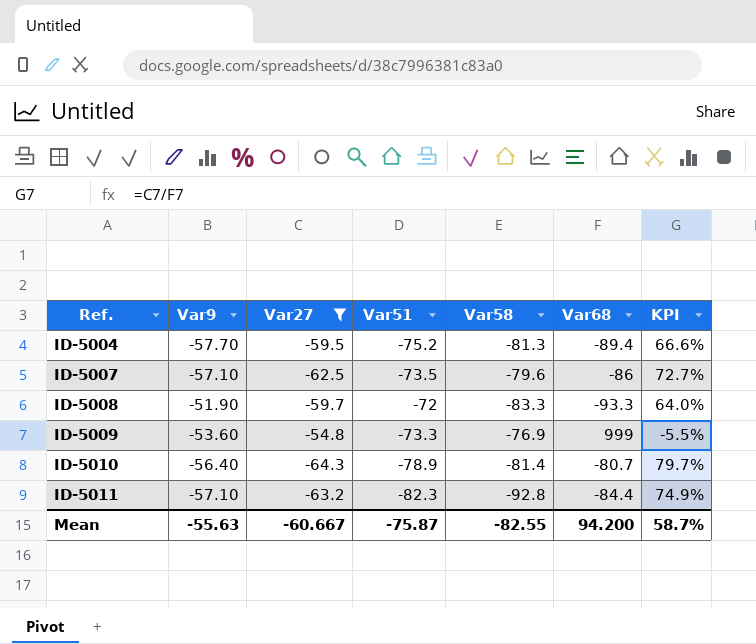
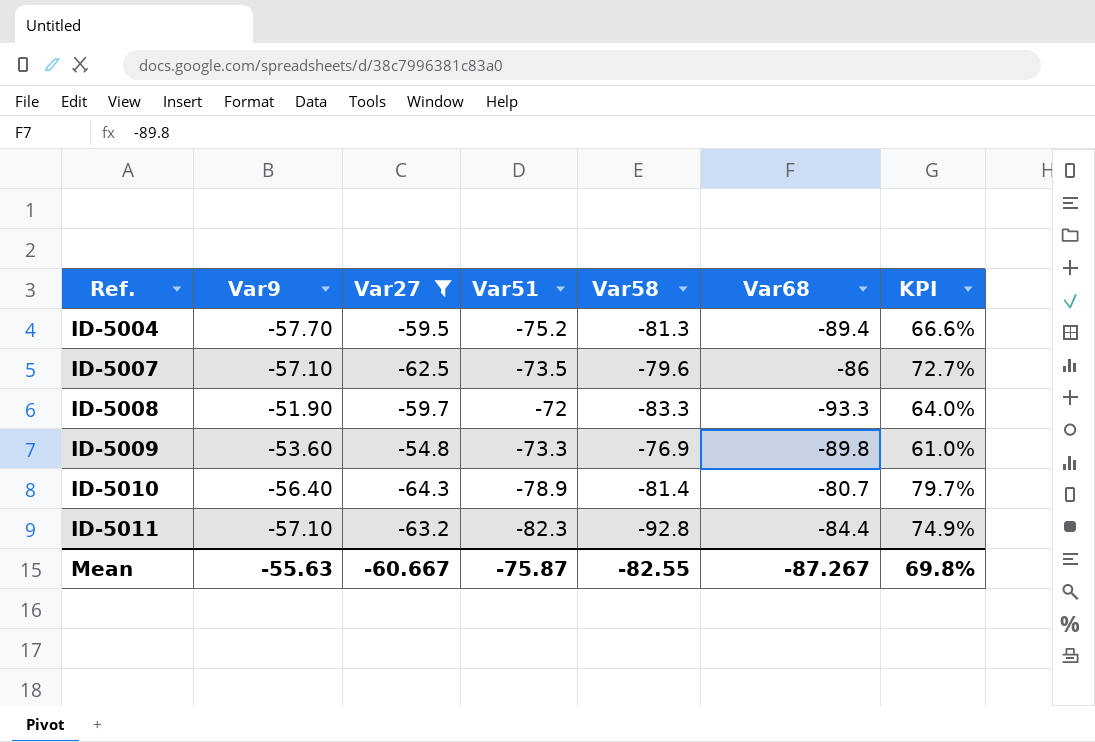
ID-5009 | Var68: 999 -> -89.8
ID-5009 | KPI: -5.5% -> 61.0%
Mean | Var68: 94.200 -> -87.267
Mean | KPI: 58.7% -> 69.8%

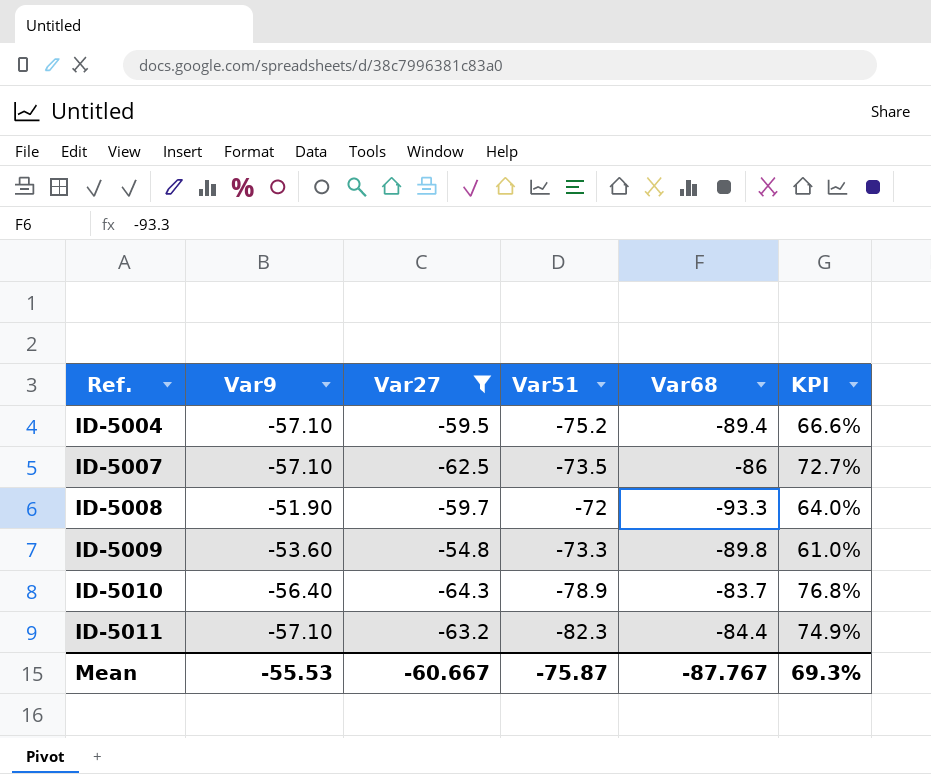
column Var58 | position: 5 -> none
ID-5004 | Var9: -57.70 -> -57.10
ID-5010 | Var68: -80.7 -> -83.7
ID-5010 | KPI: 79.7% -> 76.8%
Mean | Var9: -55.63 -> -55.53
Mean | Var68: -87.267 -> -87.767
Mean | KPI: 69.8% -> 69.3%

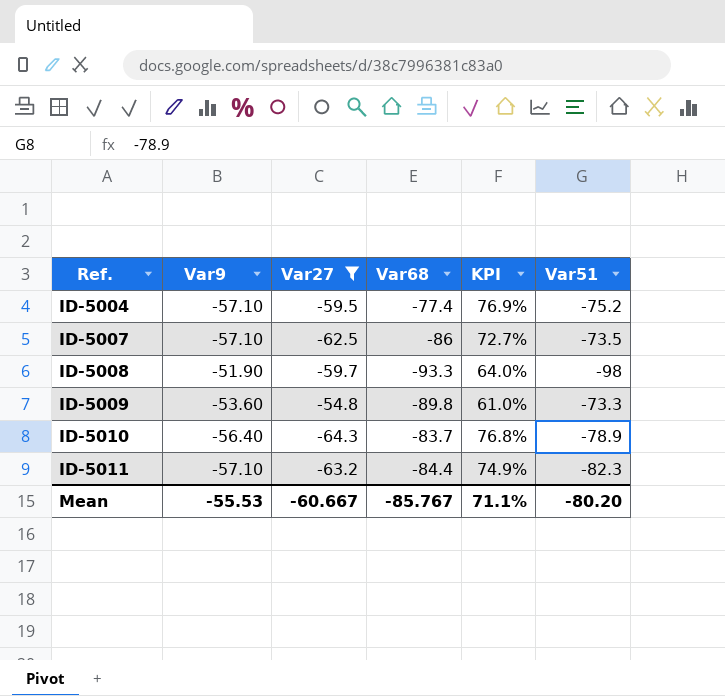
column Var51 | position: 4 -> 6
ID-5004 | Var68: -89.4 -> -77.4
ID-5004 | KPI: 66.6% -> 76.9%
ID-5008 | Var51: -72 -> -98
Mean | Var68: -87.767 -> -85.767
Mean | KPI: 69.3% -> 71.1%
Mean | Var51: -75.87 -> -80.20

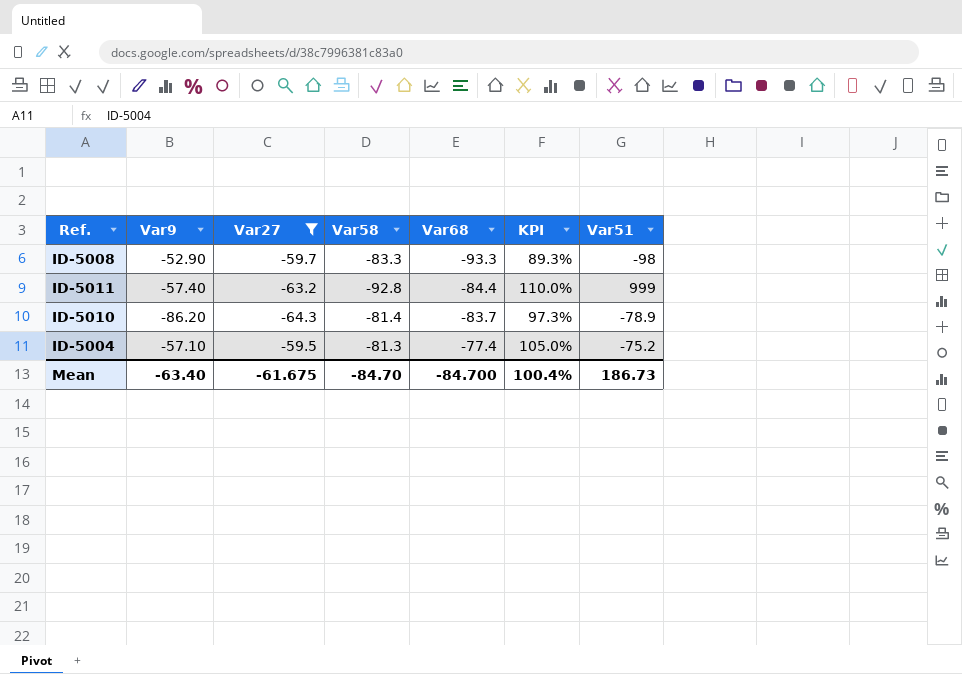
row order: Ref. ascending -> Var68 ascending
column Var58 | position: none -> 4
column KPI | formula: [Var27] / [Var68] -> [Var58] / [Var68]
row ID-5007: -57.10 | -62.5 | -86 | 72.7% | -73.5 -> none
row ID-5009: -53.60 | -54.8 | -89.8 | 61.0% | -73.3 -> none
ID-5008 | Var9: -51.90 -> -52.90
ID-5011 | Var9: -57.10 -> -57.40
ID-5011 | Var51: -82.3 -> 999
ID-5010 | Var9: -56.40 -> -86.20
Mean | Var9: -55.53 -> -63.40
Mean | Var27: -60.667 -> -61.675
Mean | Var68: -85.767 -> -84.700
Mean | KPI: 71.1% -> 100.4%
Mean | Var51: -80.20 -> 186.73

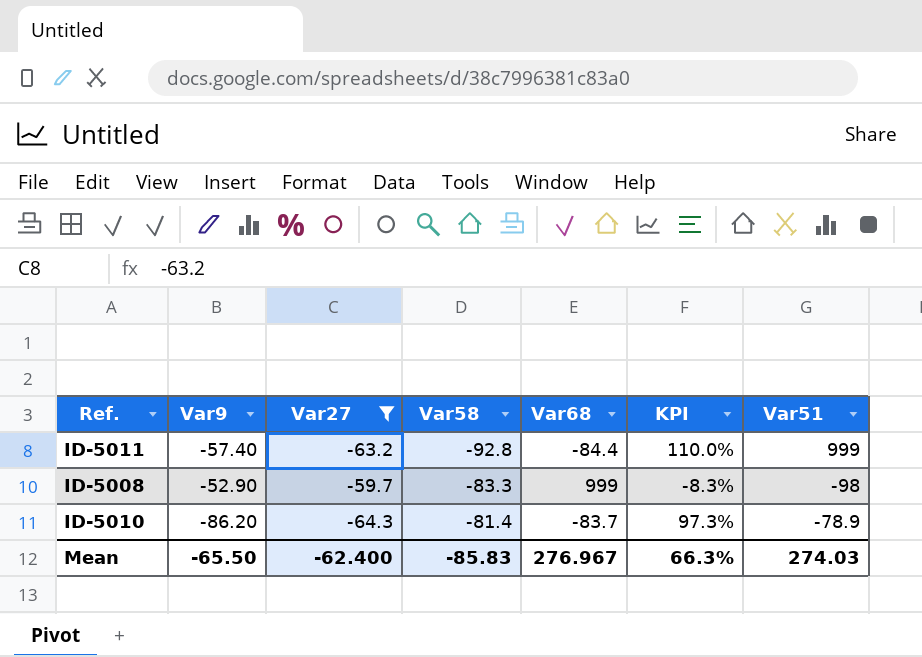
row order: Var68 ascending -> Var58 ascending
row ID-5004: -57.10 | -59.5 | -81.3 | -77.4 | 105.0% | -75.2 -> none
ID-5008 | Var68: -93.3 -> 999
ID-5008 | KPI: 89.3% -> -8.3%
Mean | Var9: -63.40 -> -65.50
Mean | Var27: -61.675 -> -62.400
Mean | Var58: -84.70 -> -85.83
Mean | Var68: -84.700 -> 276.967
Mean | KPI: 100.4% -> 66.3%
Mean | Var51: 186.73 -> 274.03

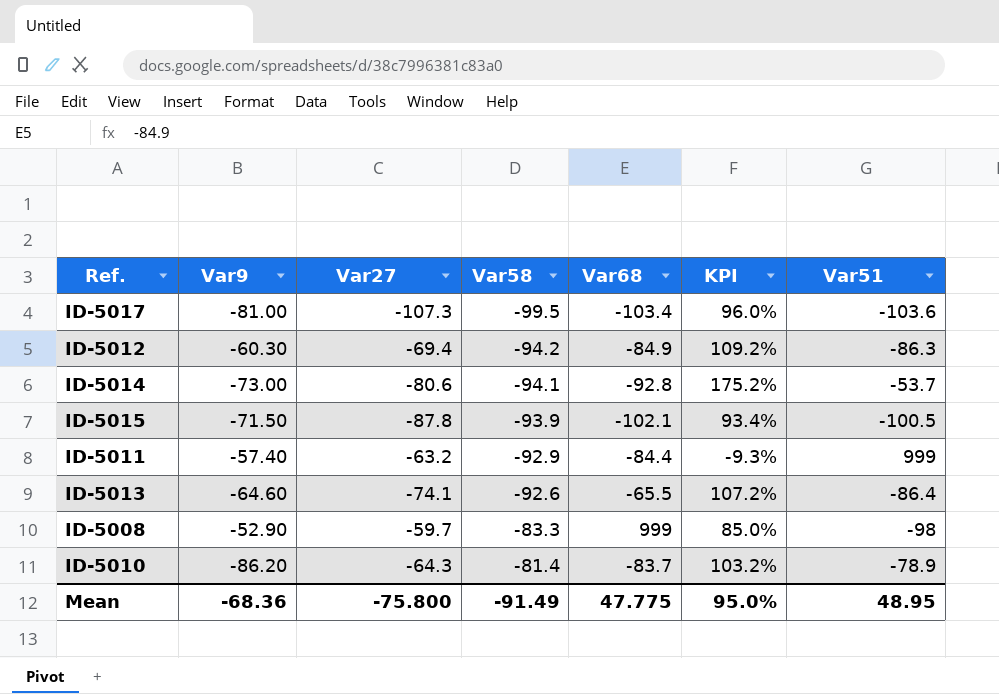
filter: Var27 >= -64.3 -> none
column KPI | formula: [Var58] / [Var68] -> [Var58] / [Var51]
ID-5011 | Var58: -92.8 -> -92.9
Mean | Var9: -65.50 -> -68.36
Mean | Var27: -62.400 -> -75.800
Mean | Var58: -85.83 -> -91.49
Mean | Var68: 276.967 -> 47.775
Mean | KPI: 66.3% -> 95.0%
Mean | Var51: 274.03 -> 48.95

